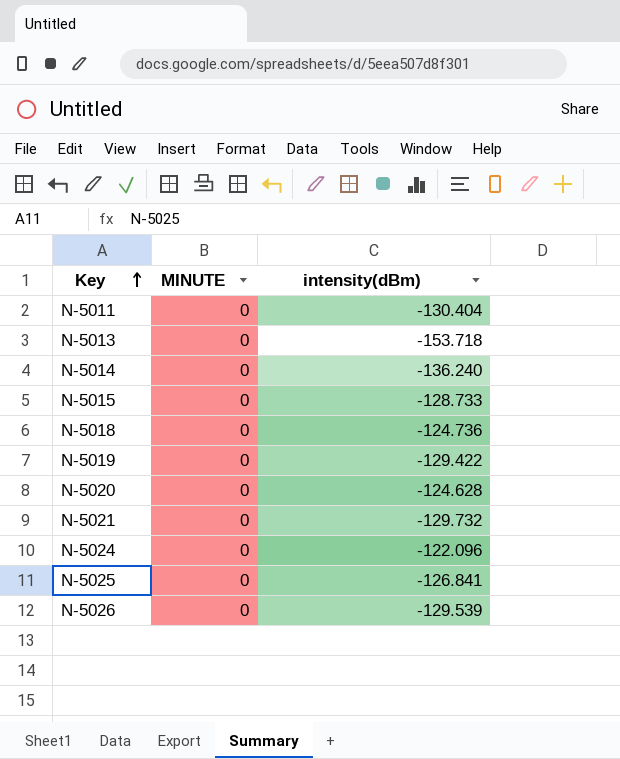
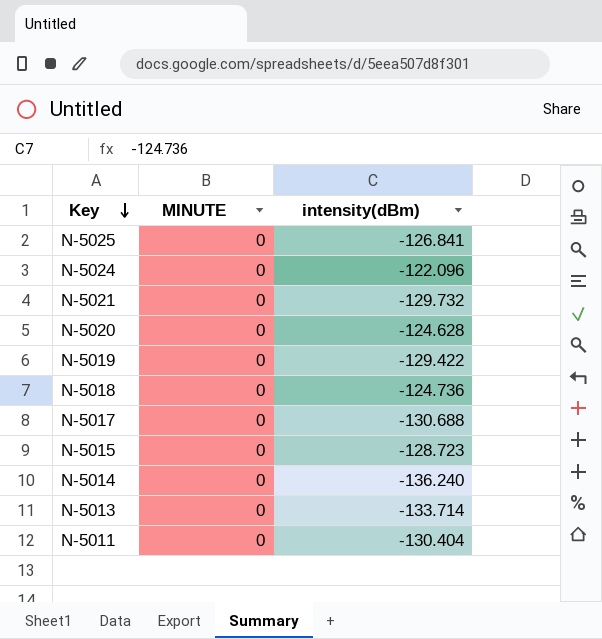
row order: Key ascending -> Key descending
row N-5026: 0 | -129.539 -> none
row N-5017: none -> 0 | -130.688
N-5015 | intensity(dBm): -128.733 -> -128.723
N-5013 | intensity(dBm): -153.718 -> -133.714

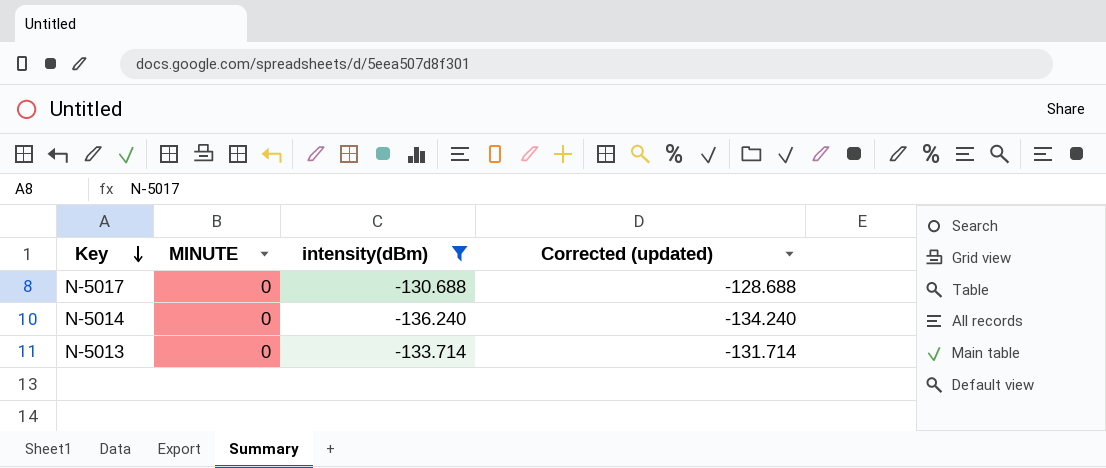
filter: none -> intensity(dBm) <= -130.688
column Corrected (updated) | formula: none -> [intensity(dBm)] + 2

